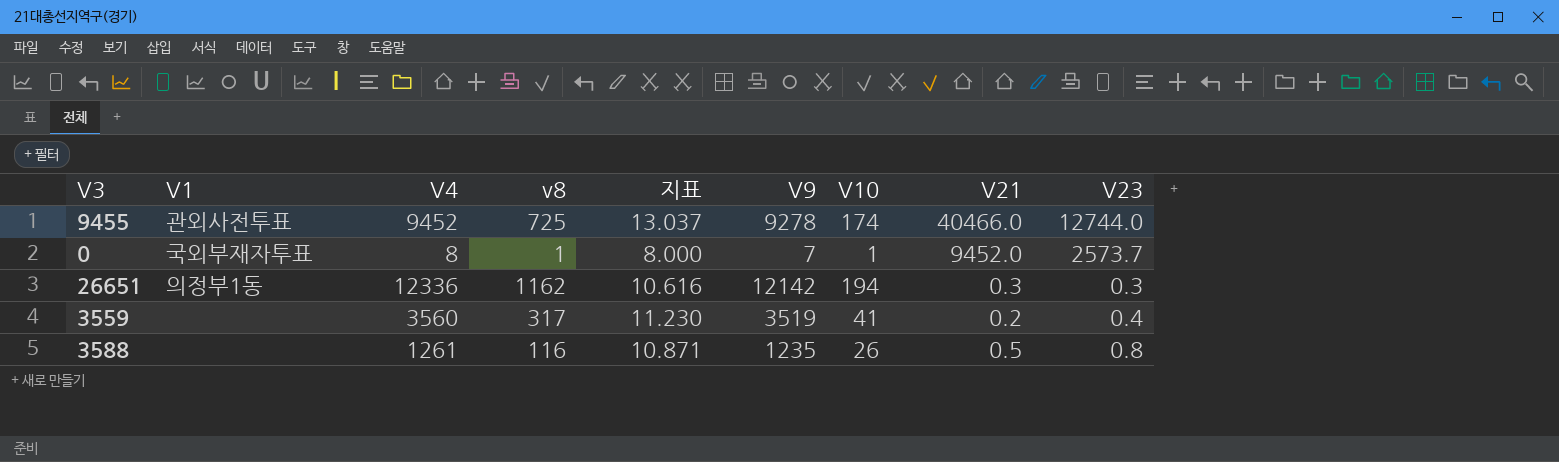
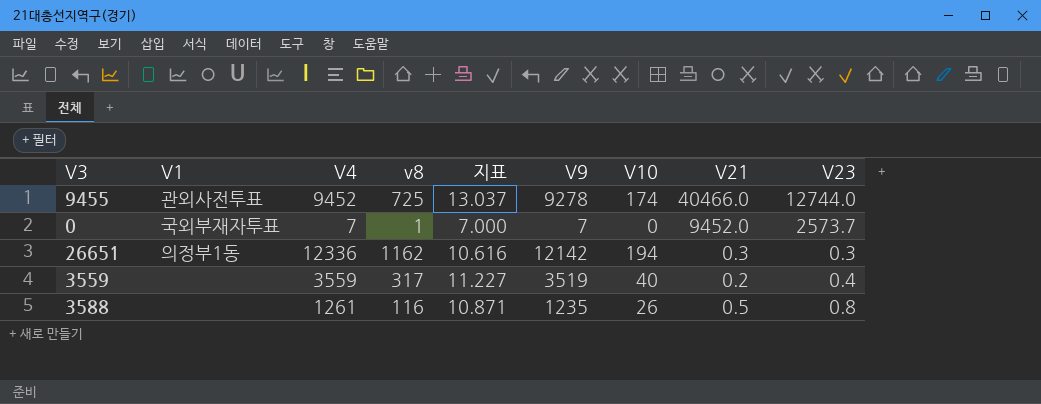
0 | V4: 8 -> 7
0 | 지표: 8.000 -> 7.000
0 | V10: 1 -> 0
3559 | V4: 3560 -> 3559
3559 | 지표: 11.230 -> 11.227
3559 | V10: 41 -> 40

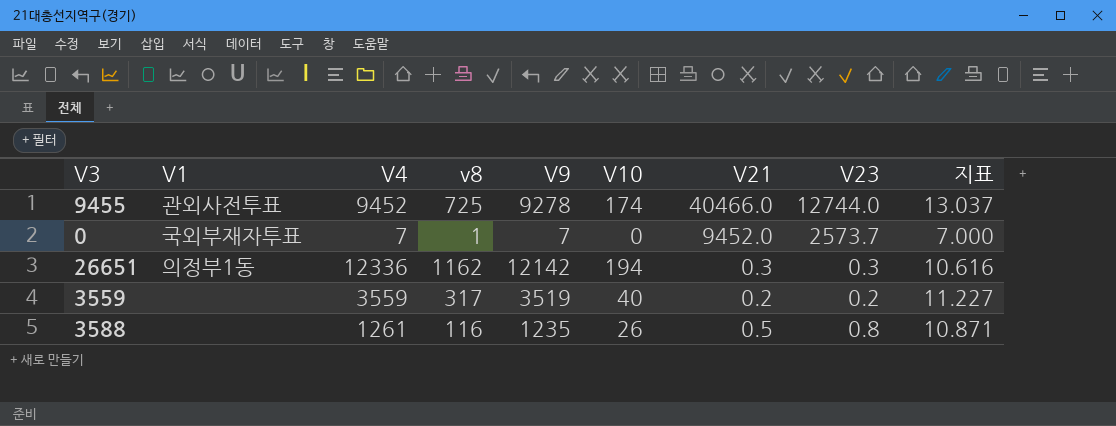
column 지표 | position: 5 -> 9
3559 | V23: 0.4 -> 0.2

